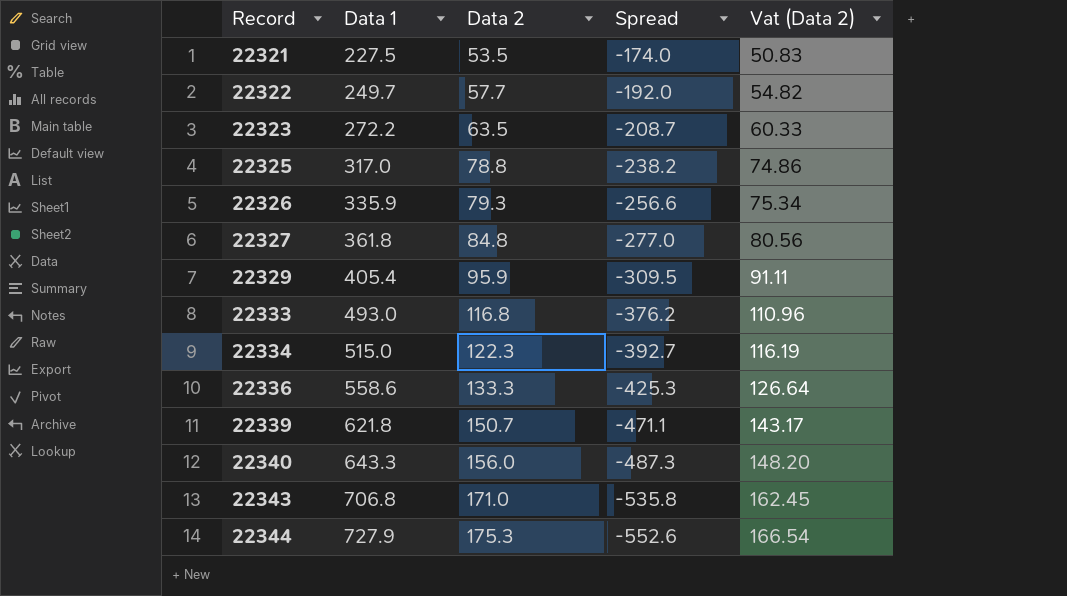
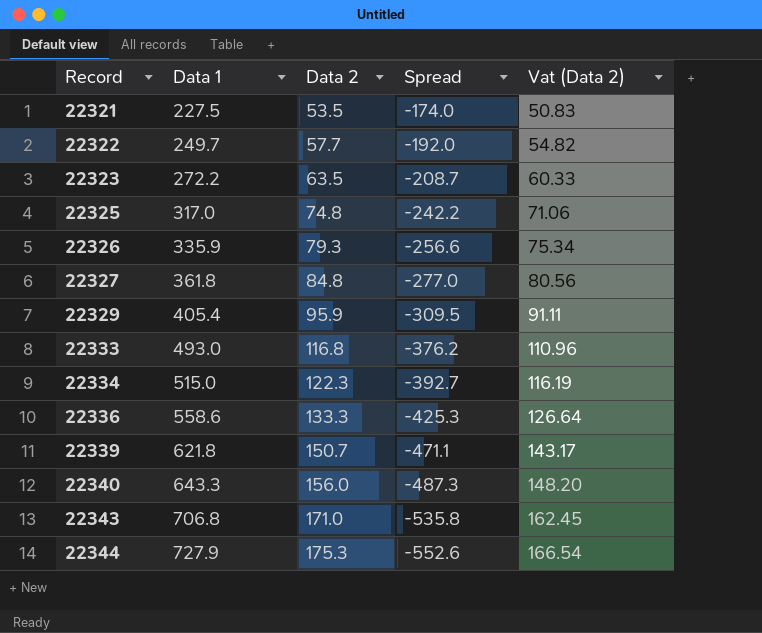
22325 | Data 2: 78.8 -> 74.8
22325 | Spread: -238.2 -> -242.2
22325 | Vat (Data 2): 74.86 -> 71.06

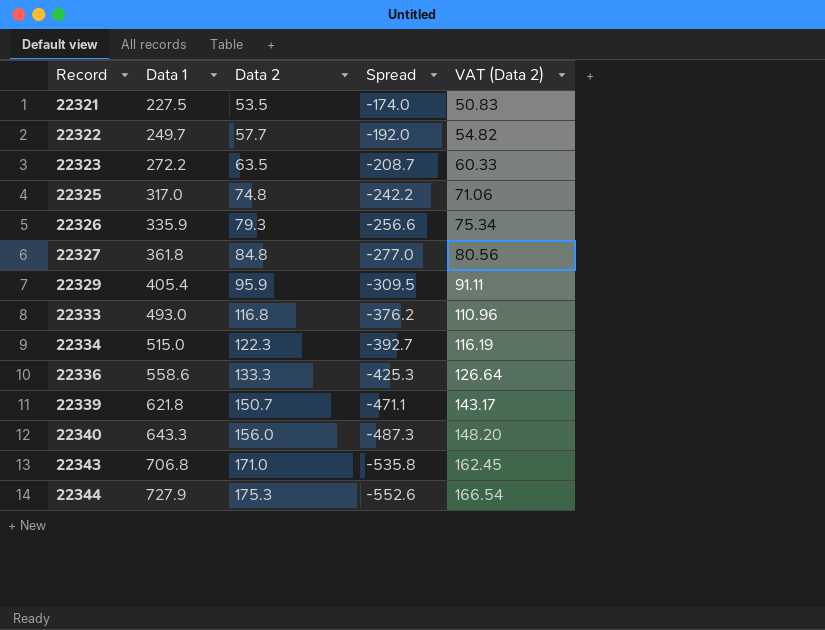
column name: Vat (Data 2) -> VAT (Data 2)

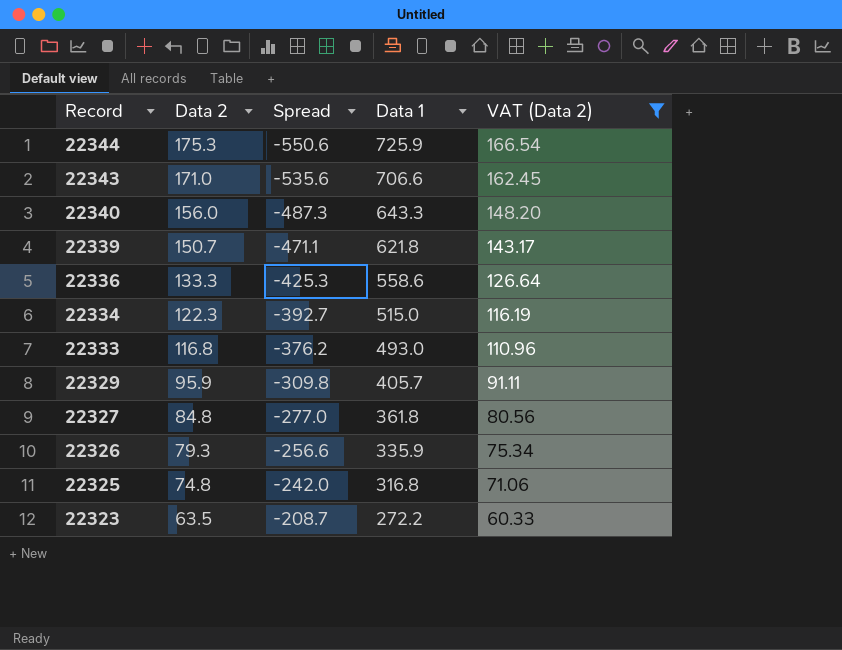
filter: none -> VAT (Data 2) >= 60.33
row order: Record ascending -> Record descending
column Data 1 | position: 2 -> 4
22344 | Spread: -552.6 -> -550.6
22344 | Data 1: 727.9 -> 725.9
22343 | Spread: -535.8 -> -535.6
22343 | Data 1: 706.8 -> 706.6
22329 | Spread: -309.5 -> -309.8
22329 | Data 1: 405.4 -> 405.7
22325 | Spread: -242.2 -> -242.0
22325 | Data 1: 317.0 -> 316.8

